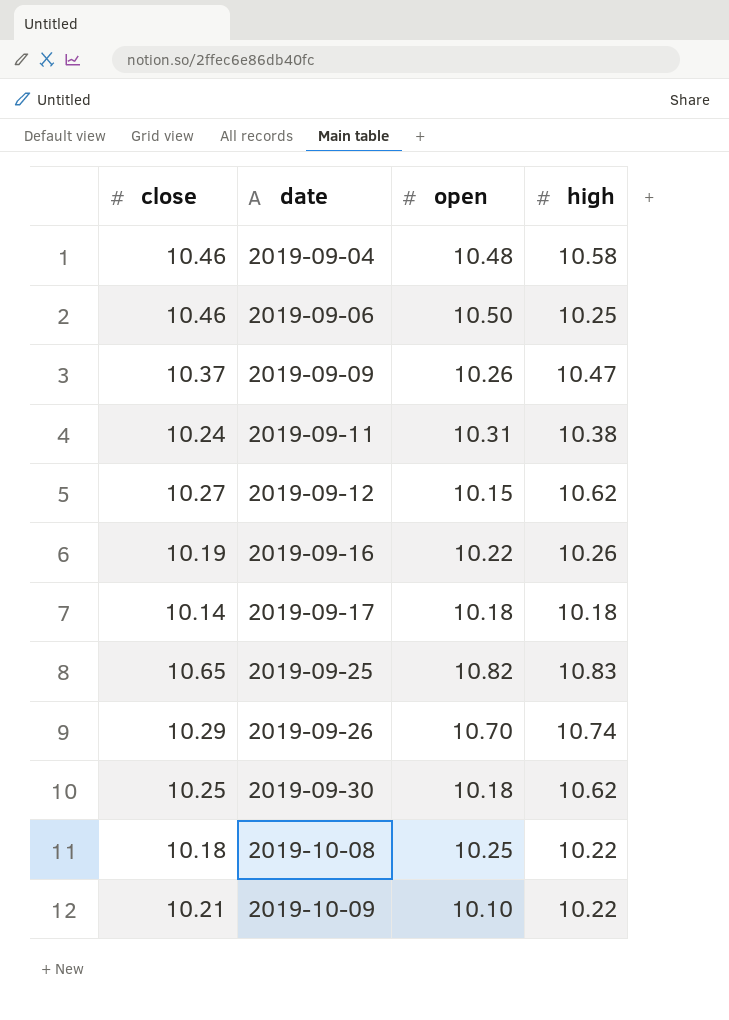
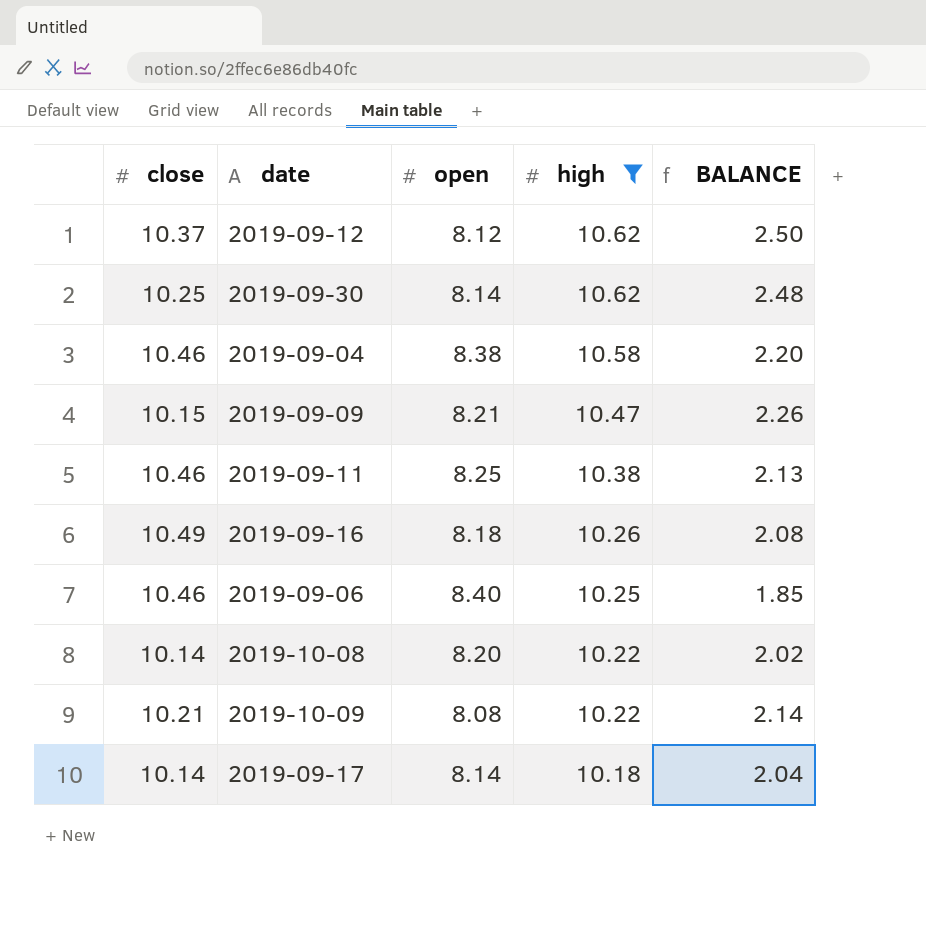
filter: none -> high <= 10.62
row order: date ascending -> high descending
column BALANCE | formula: none -> [high] - [open]
2019-09-12 | close: 10.27 -> 10.37
2019-09-12 | open: 10.15 -> 8.12
2019-09-30 | open: 10.18 -> 8.14
2019-09-04 | open: 10.48 -> 8.38
2019-09-09 | close: 10.37 -> 10.15
2019-09-09 | open: 10.26 -> 8.21
2019-09-11 | close: 10.24 -> 10.46
2019-09-11 | open: 10.31 -> 8.25
2019-09-16 | close: 10.19 -> 10.49
2019-09-16 | open: 10.22 -> 8.18
2019-09-06 | open: 10.50 -> 8.40
2019-10-08 | close: 10.18 -> 10.14
2019-10-08 | open: 10.25 -> 8.20
2019-10-09 | open: 10.10 -> 8.08
2019-09-17 | open: 10.18 -> 8.14

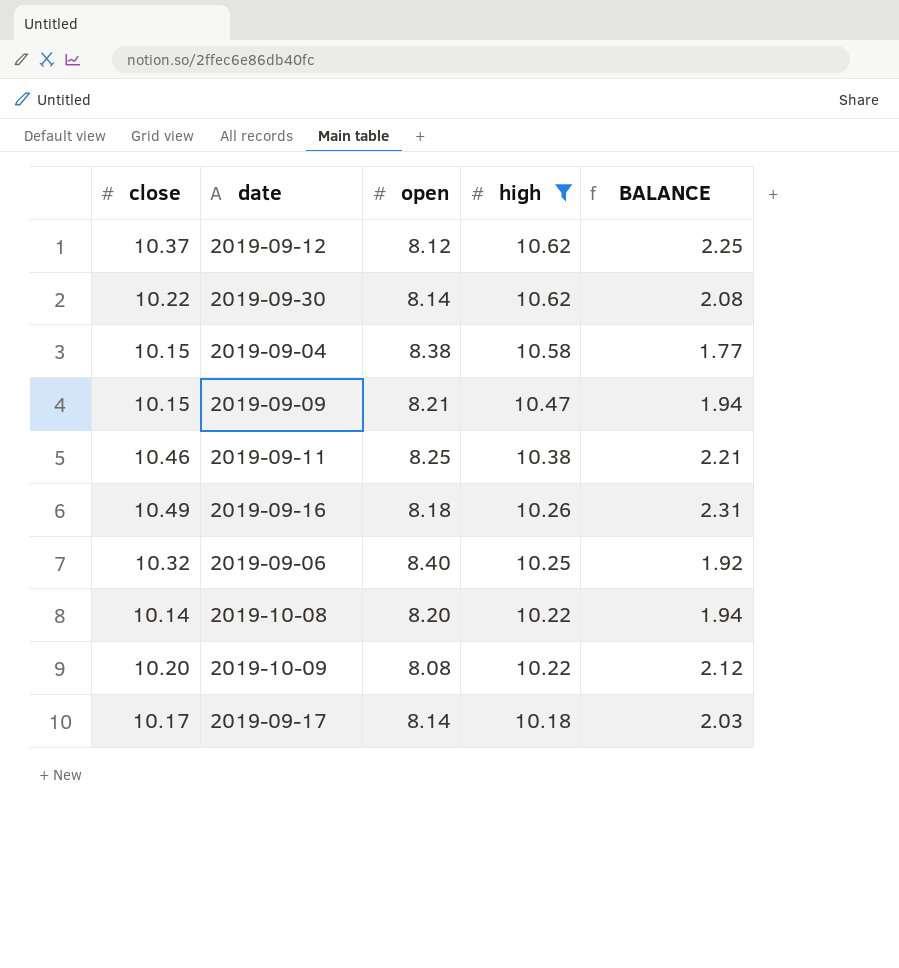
column BALANCE | formula: [high] - [open] -> [close] - [open]
2019-09-30 | close: 10.25 -> 10.22
2019-09-04 | close: 10.46 -> 10.15
2019-09-06 | close: 10.46 -> 10.32
2019-10-09 | close: 10.21 -> 10.20
2019-09-17 | close: 10.14 -> 10.17

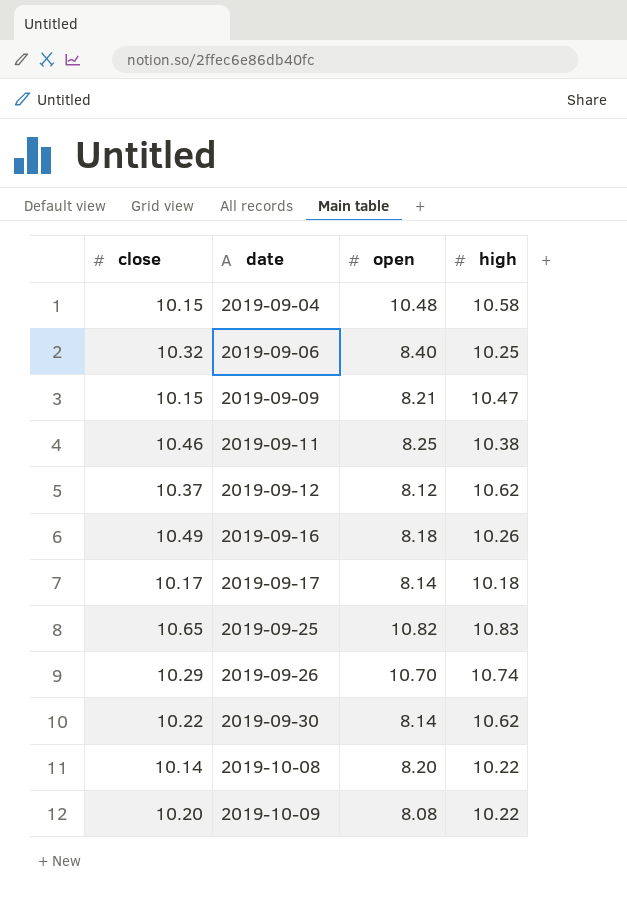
filter: high <= 10.62 -> none
row order: high descending -> date ascending
column BALANCE | formula: [close] - [open] -> none
2019-09-04 | open: 8.38 -> 10.48

